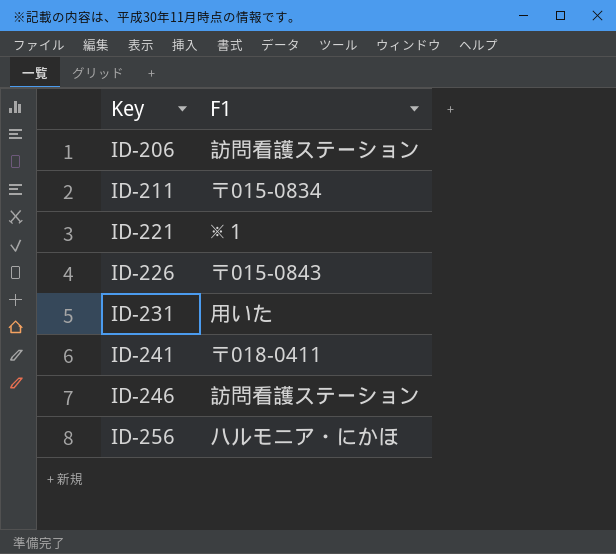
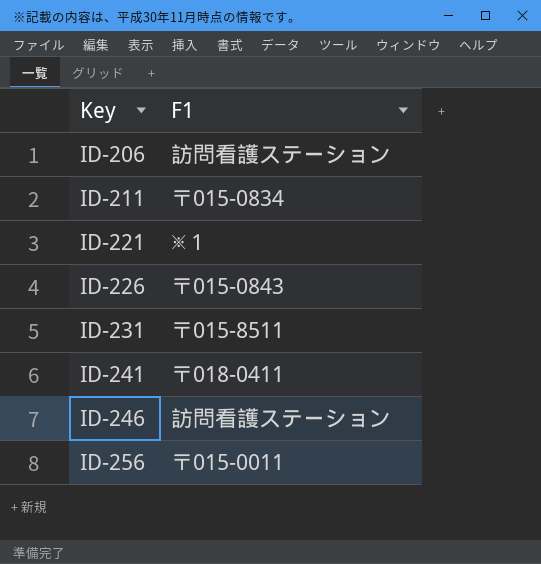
ID-231 | F1: 用いた -> 〒015-8511
ID-256 | F1: ハルモニア・にかほ -> 〒015-0011

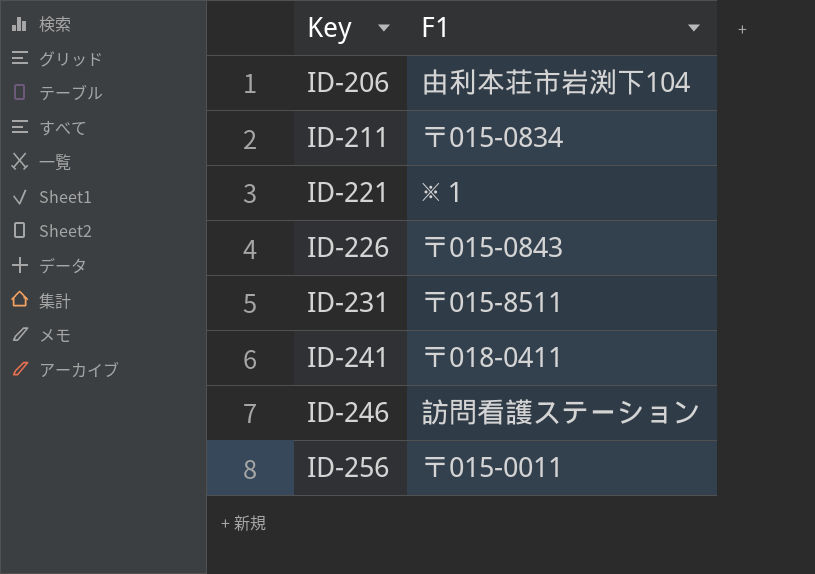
ID-206 | F1: 訪問看護ステーション -> 由利本荘市岩渕下104

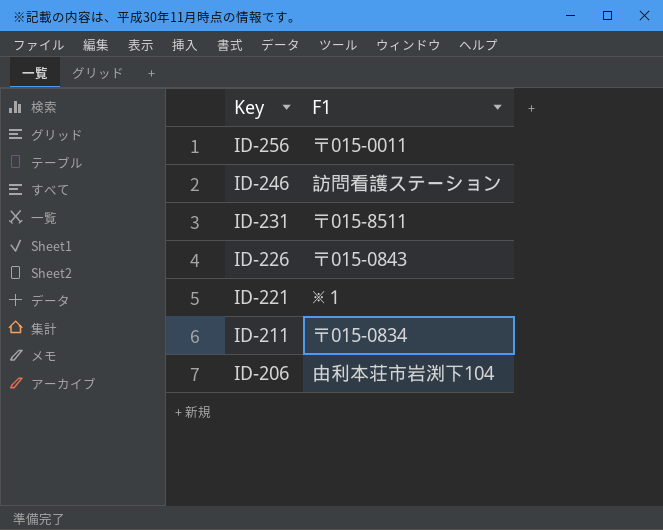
row order: Key ascending -> Key descending
row ID-241: 〒018-0411 -> none

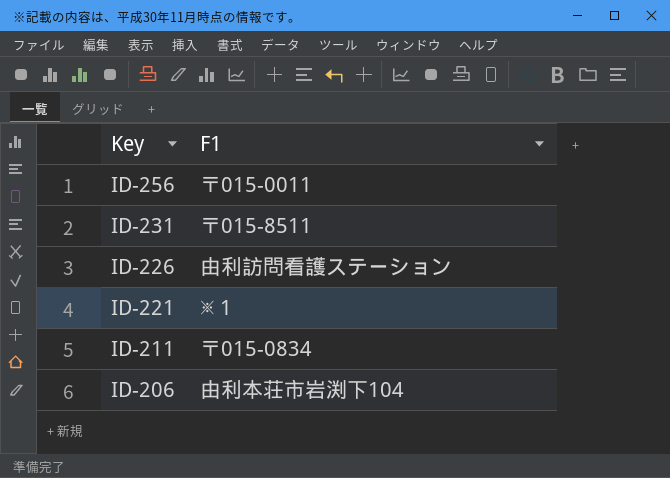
row ID-246: 訪問看護ステーション -> none
ID-226 | F1: 〒015-0843 -> 由利訪問看護ステーション

